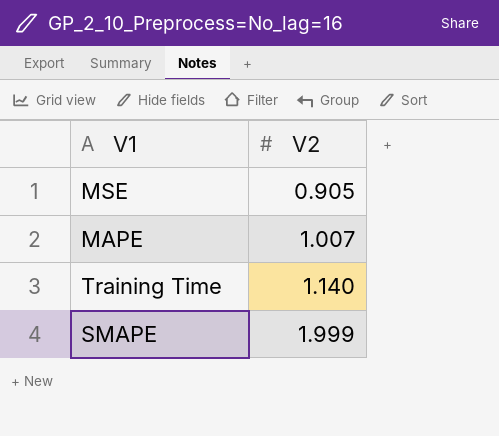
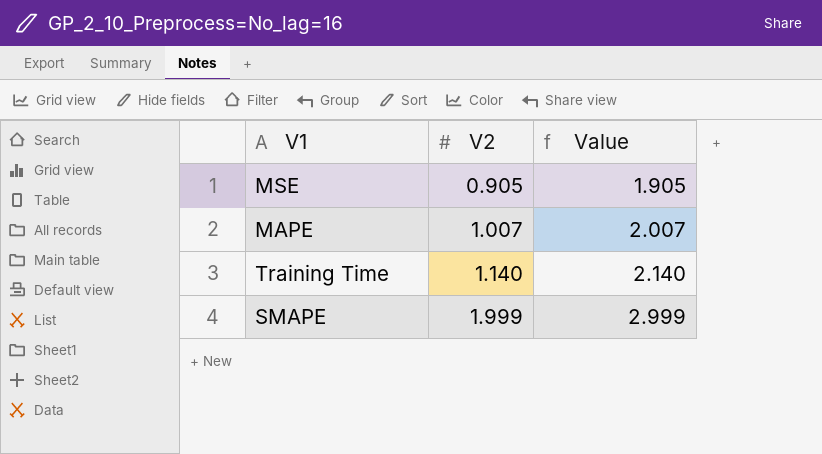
column Value | formula: none -> [V2] + 1

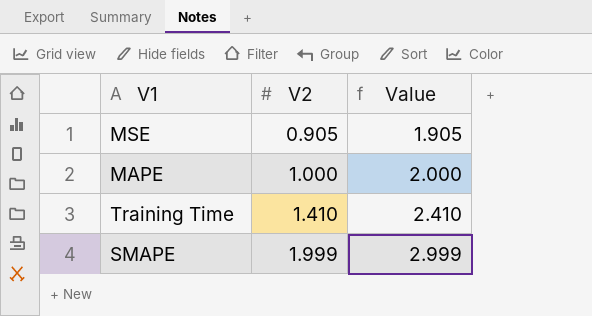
MAPE | V2: 1.007 -> 1.000
MAPE | Value: 2.007 -> 2.000
Training Time | V2: 1.140 -> 1.410
Training Time | Value: 2.140 -> 2.410

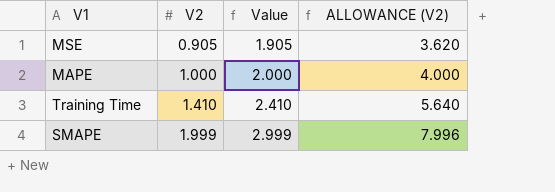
column ALLOWANCE (V2) | formula: none -> [V2] * 4

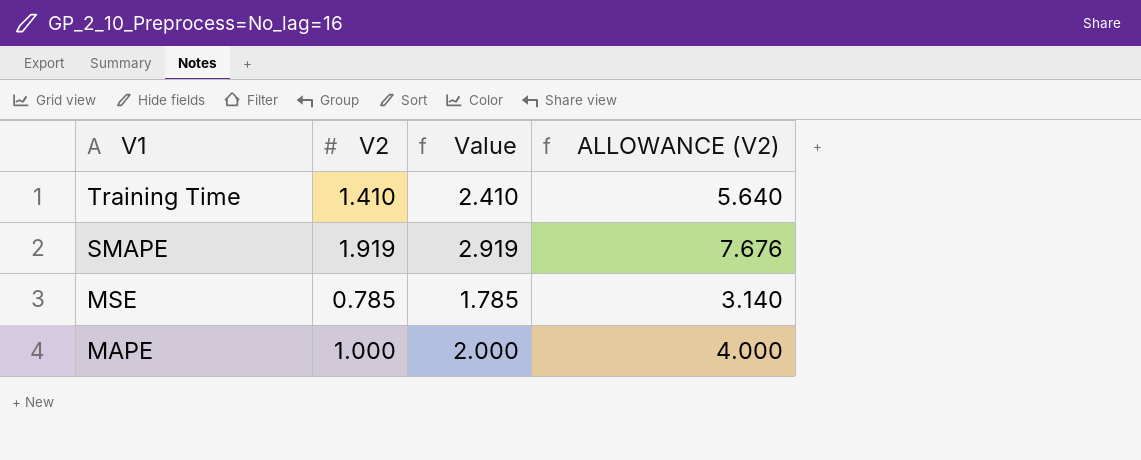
row order: V2 ascending -> V1 descending
SMAPE | V2: 1.999 -> 1.919
SMAPE | Value: 2.999 -> 2.919
SMAPE | ALLOWANCE (V2): 7.996 -> 7.676
MSE | V2: 0.905 -> 0.785
MSE | Value: 1.905 -> 1.785
MSE | ALLOWANCE (V2): 3.620 -> 3.140

